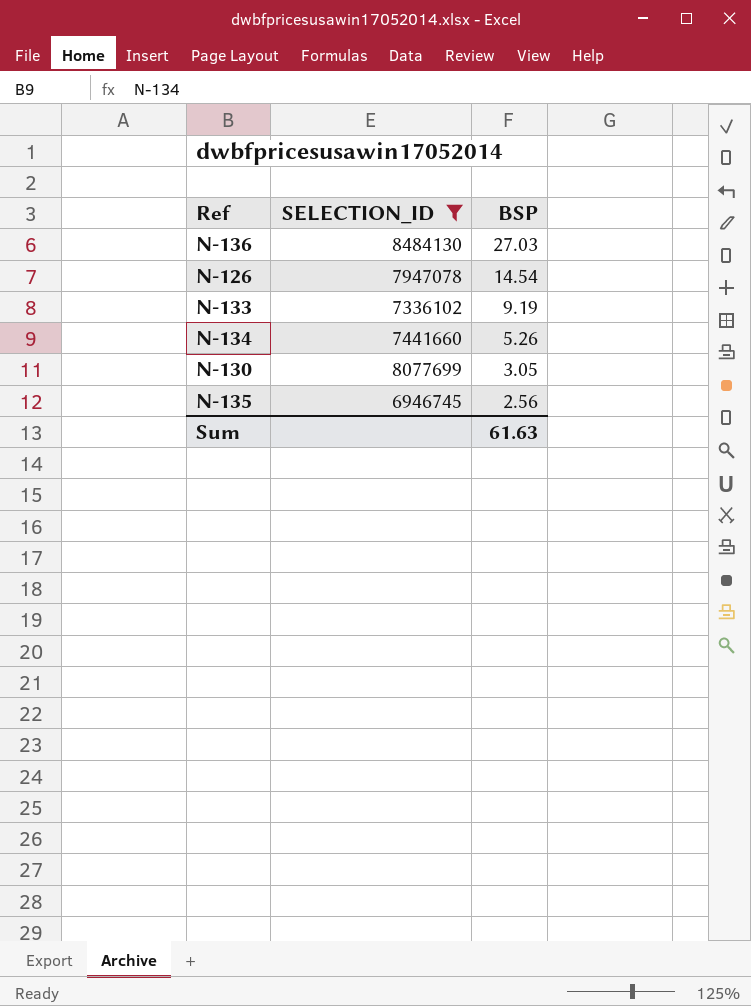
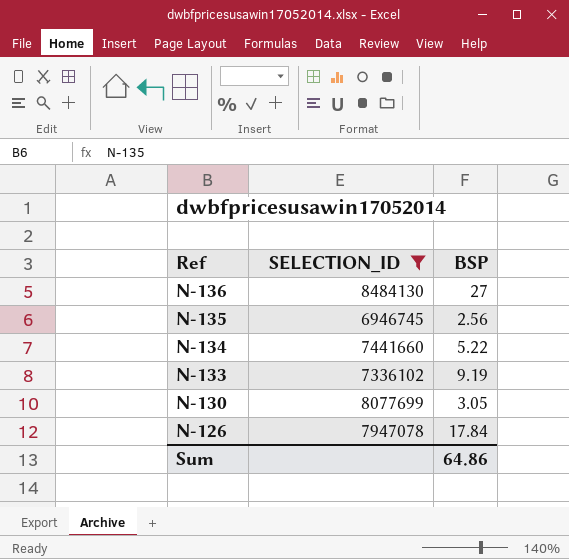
row order: BSP descending -> Ref descending
N-136 | BSP: 27.03 -> 27
N-134 | BSP: 5.26 -> 5.22
N-126 | BSP: 14.54 -> 17.84
Sum | BSP: 61.63 -> 64.86

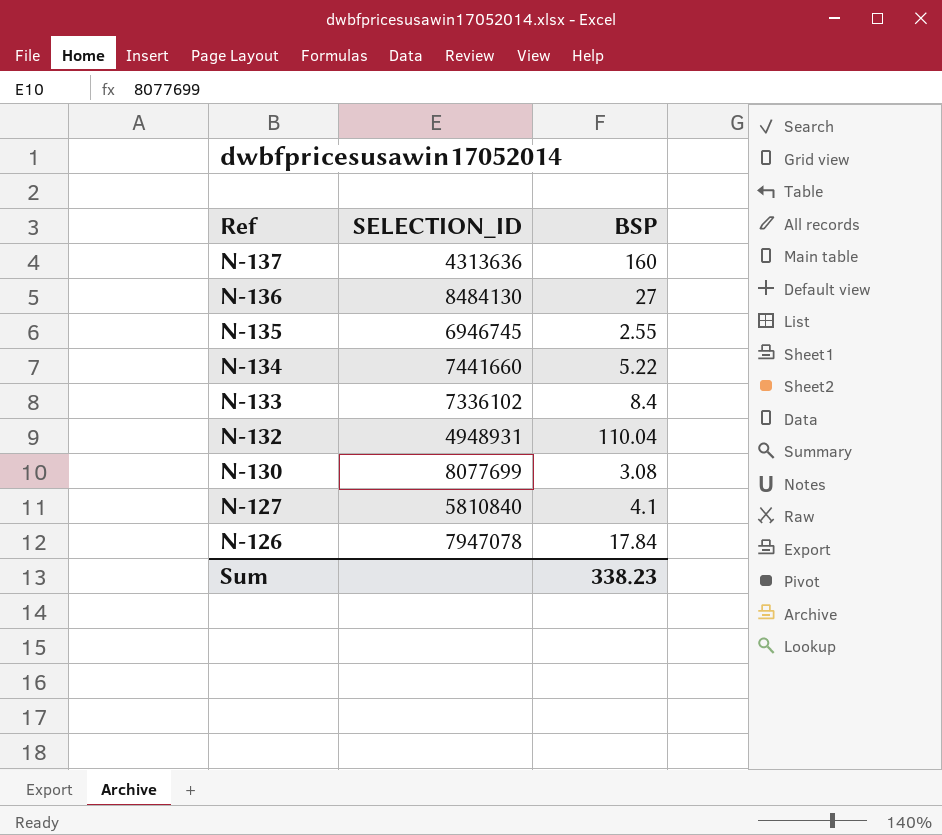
filter: SELECTION_ID >= 6946745 -> none
N-135 | BSP: 2.56 -> 2.55
N-133 | BSP: 9.19 -> 8.4
N-130 | BSP: 3.05 -> 3.08
Sum | BSP: 64.86 -> 338.23

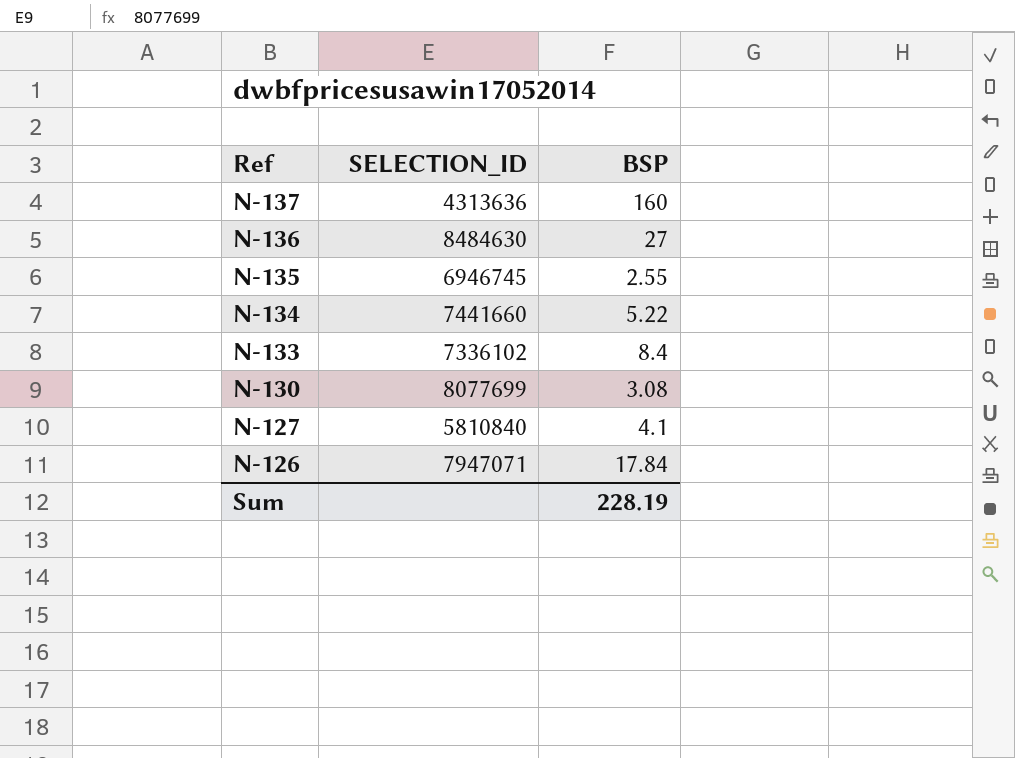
row N-132: 4948931 | 110.04 -> none
N-136 | SELECTION_ID: 8484130 -> 8484630
N-126 | SELECTION_ID: 7947078 -> 7947071
Sum | BSP: 338.23 -> 228.19

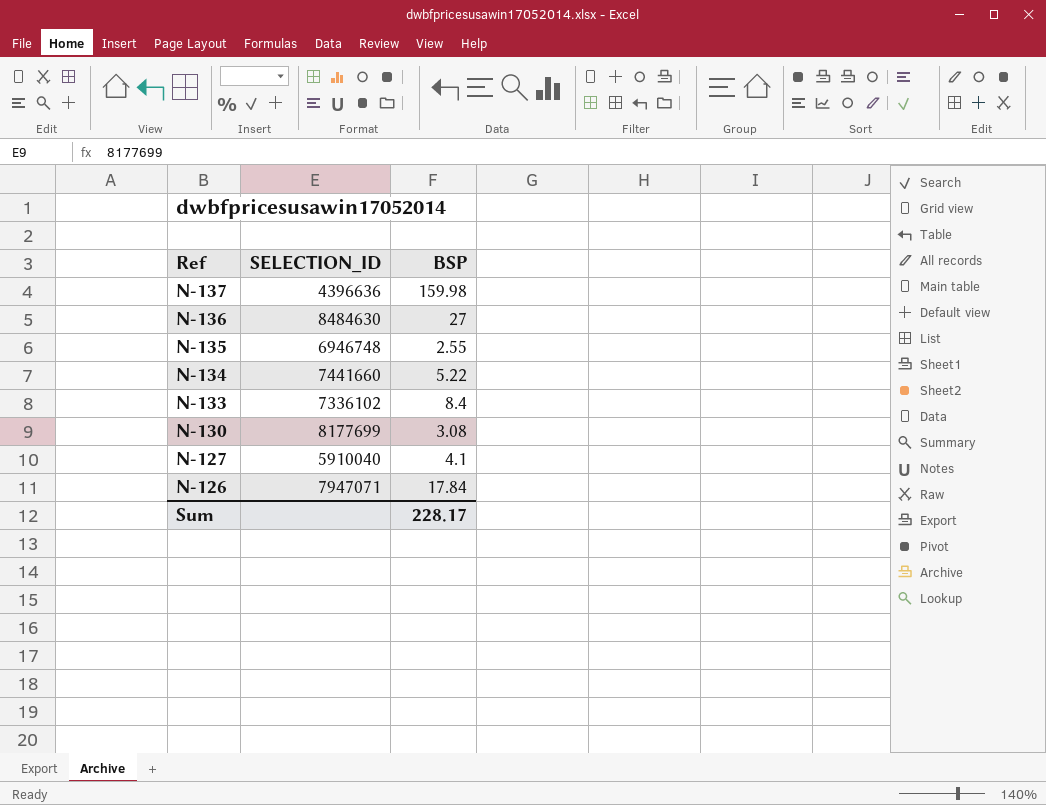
N-137 | SELECTION_ID: 4313636 -> 4396636
N-137 | BSP: 160 -> 159.98
N-135 | SELECTION_ID: 6946745 -> 6946748
N-130 | SELECTION_ID: 8077699 -> 8177699
N-127 | SELECTION_ID: 5810840 -> 5910040
Sum | BSP: 228.19 -> 228.17

